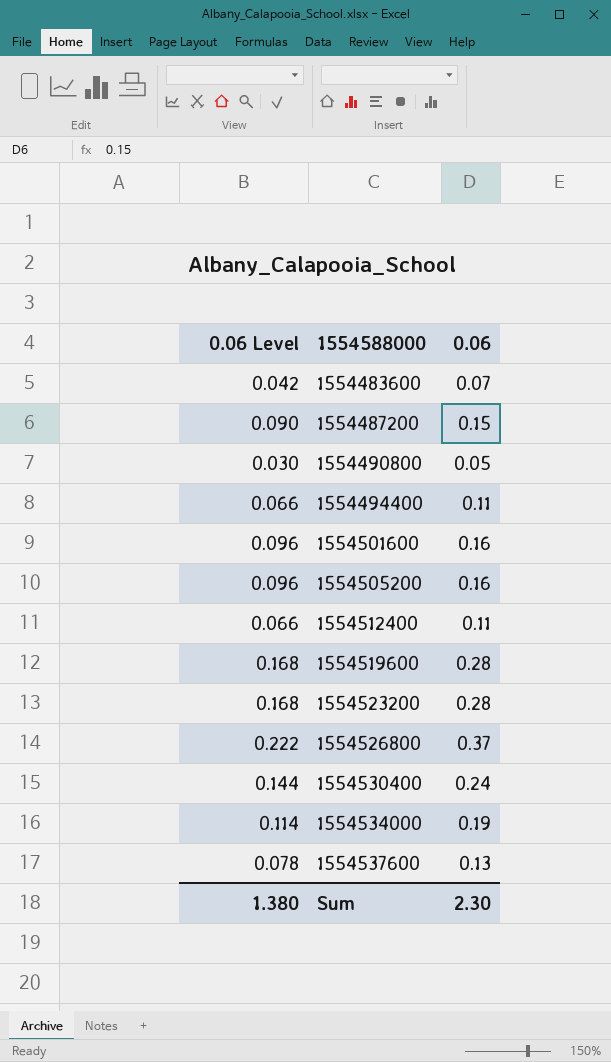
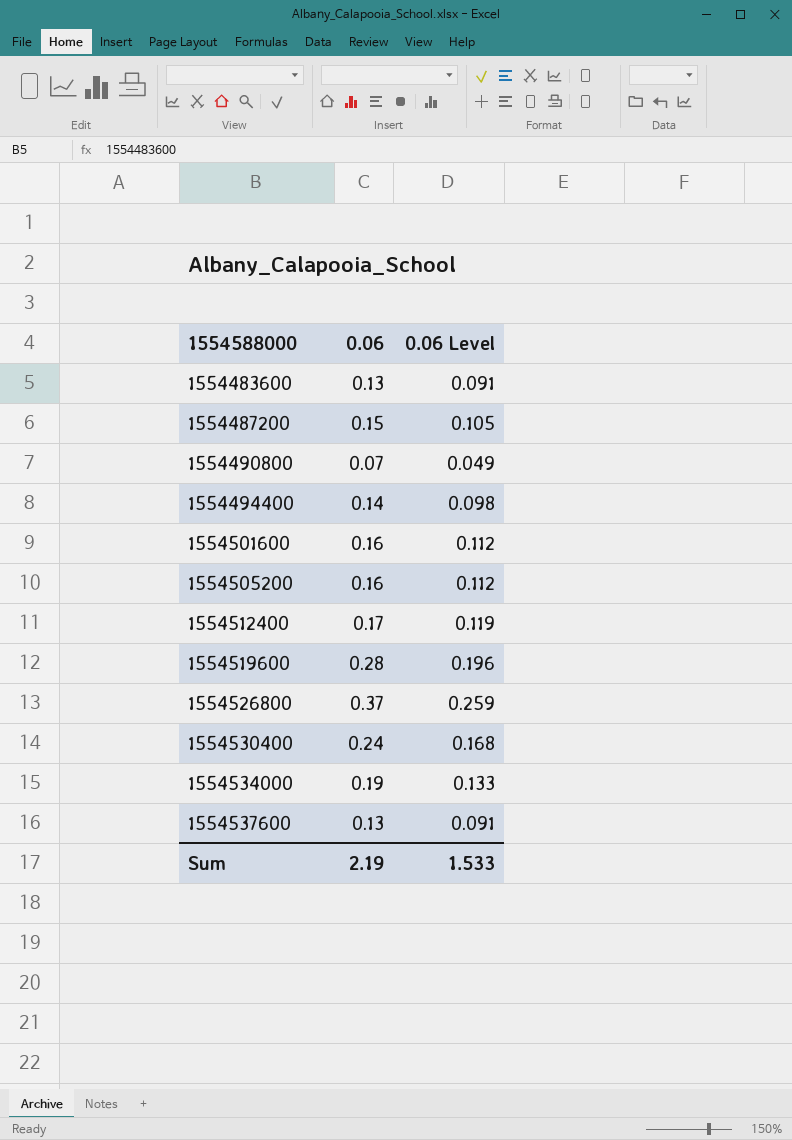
column 0.06 Level | formula: [0.06] * 0.6 -> [0.06] * 0.7
column 0.06 Level | position: 1 -> 3
row 1554523200: 0.168 | 0.28 -> none
1554483600 | 0.06: 0.07 -> 0.13
1554490800 | 0.06: 0.05 -> 0.07
1554494400 | 0.06: 0.11 -> 0.14
1554512400 | 0.06: 0.11 -> 0.17
Sum | 0.06: 2.30 -> 2.19
Sum | 0.06 Level: 1.380 -> 1.533

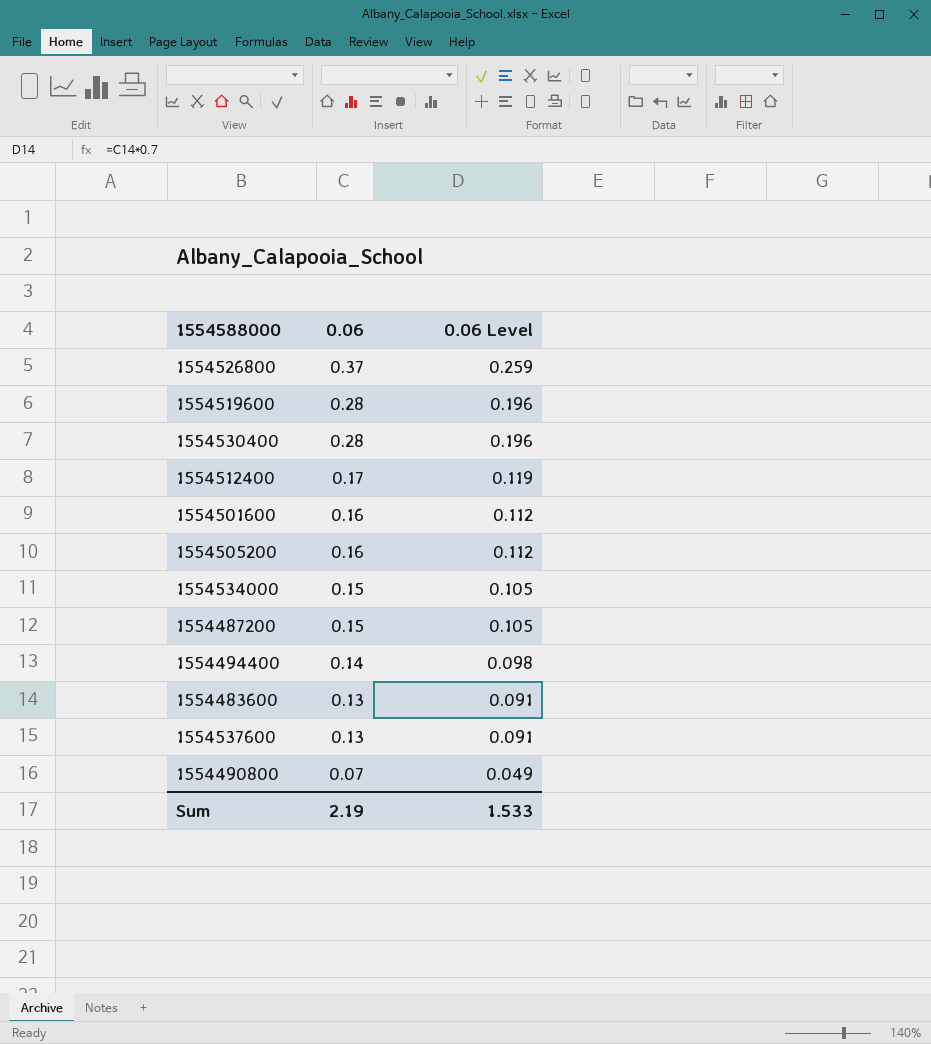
row order: 1554588000 ascending -> 0.06 descending
1554530400 | 0.06: 0.24 -> 0.28
1554530400 | 0.06 Level: 0.168 -> 0.196
1554534000 | 0.06: 0.19 -> 0.15
1554534000 | 0.06 Level: 0.133 -> 0.105

